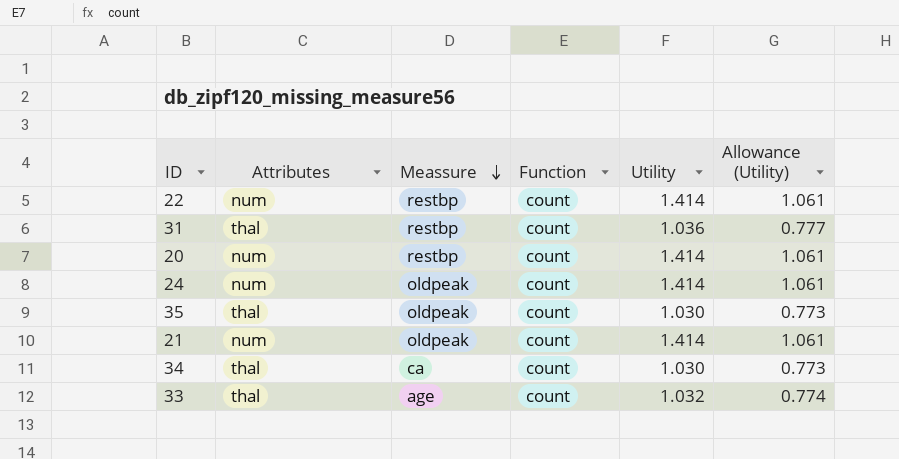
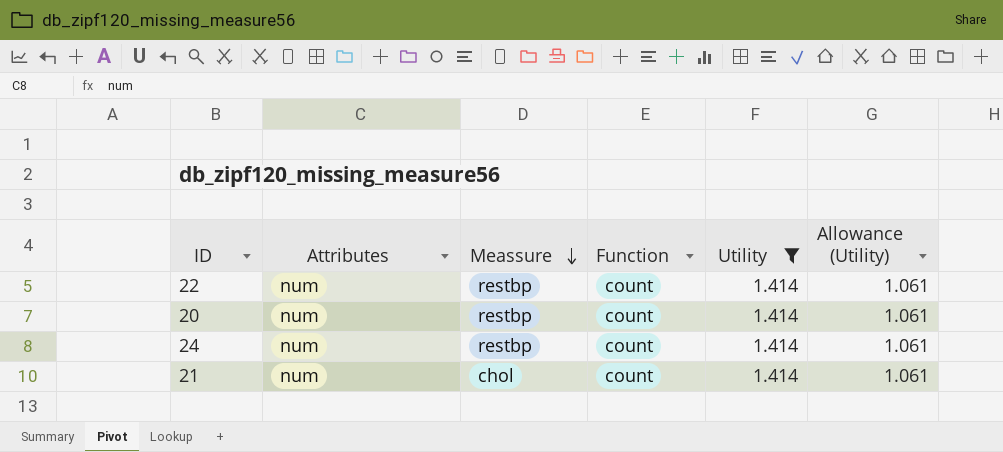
filter: none -> Utility = 1.414
24 | Meassure: oldpeak -> restbp
21 | Meassure: oldpeak -> chol

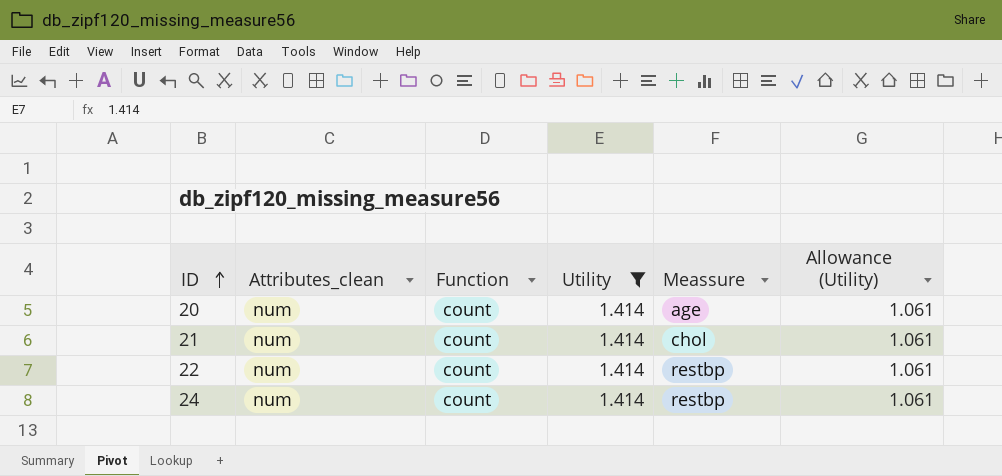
row order: Meassure descending -> ID ascending
column name: Attributes -> Attributes_clean
column Meassure | position: 3 -> 5
20 | Meassure: restbp -> age

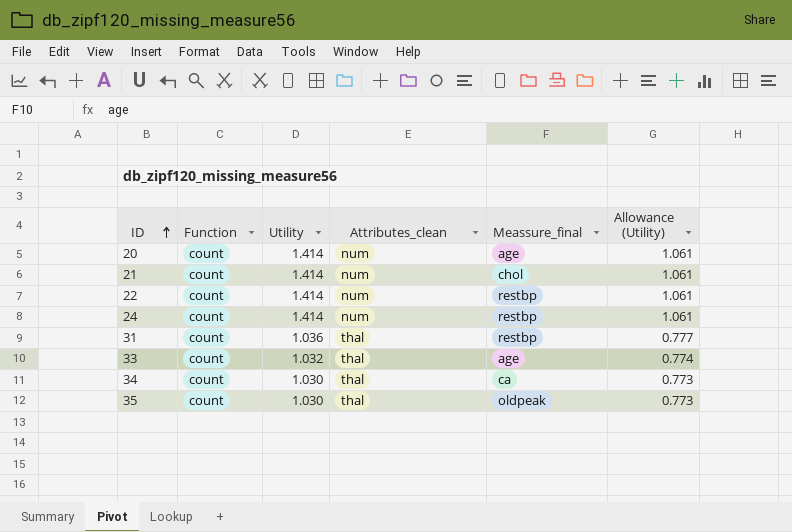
filter: Utility = 1.414 -> none
column Attributes_clean | position: 2 -> 4
column name: Meassure -> Meassure_final

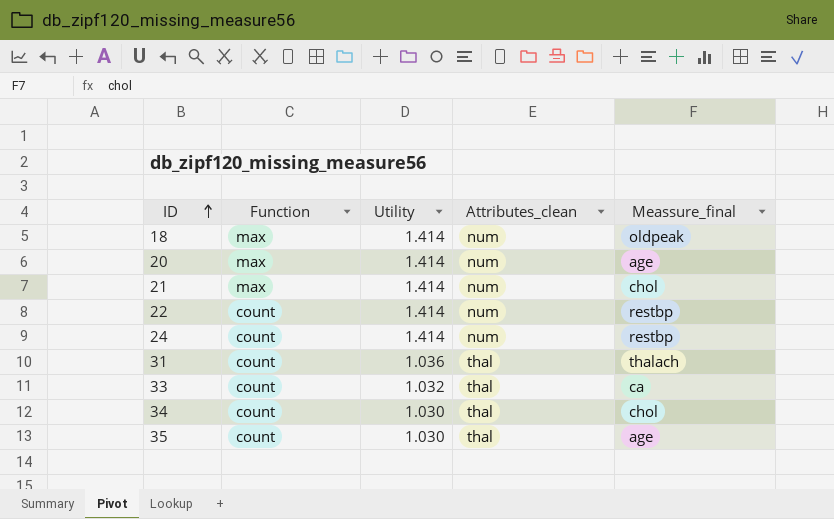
column Allowance (Utility) | formula: [Utility] * 0.75 -> none
row 18: none -> max | 1.414 | num | oldpeak
20 | Function: count -> max
21 | Function: count -> max
31 | Meassure_final: restbp -> thalach
33 | Meassure_final: age -> ca
34 | Meassure_final: ca -> chol
35 | Meassure_final: oldpeak -> age

